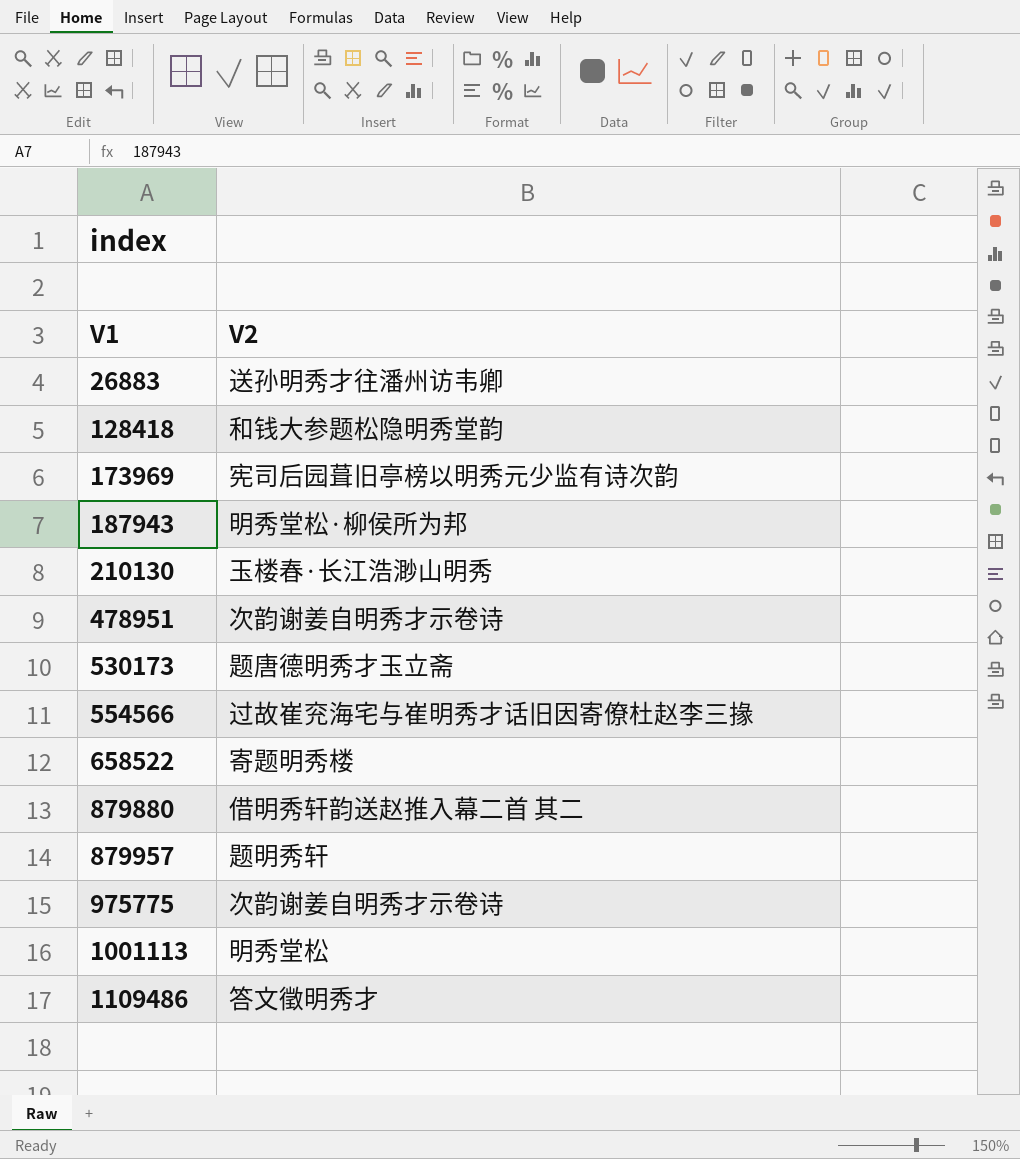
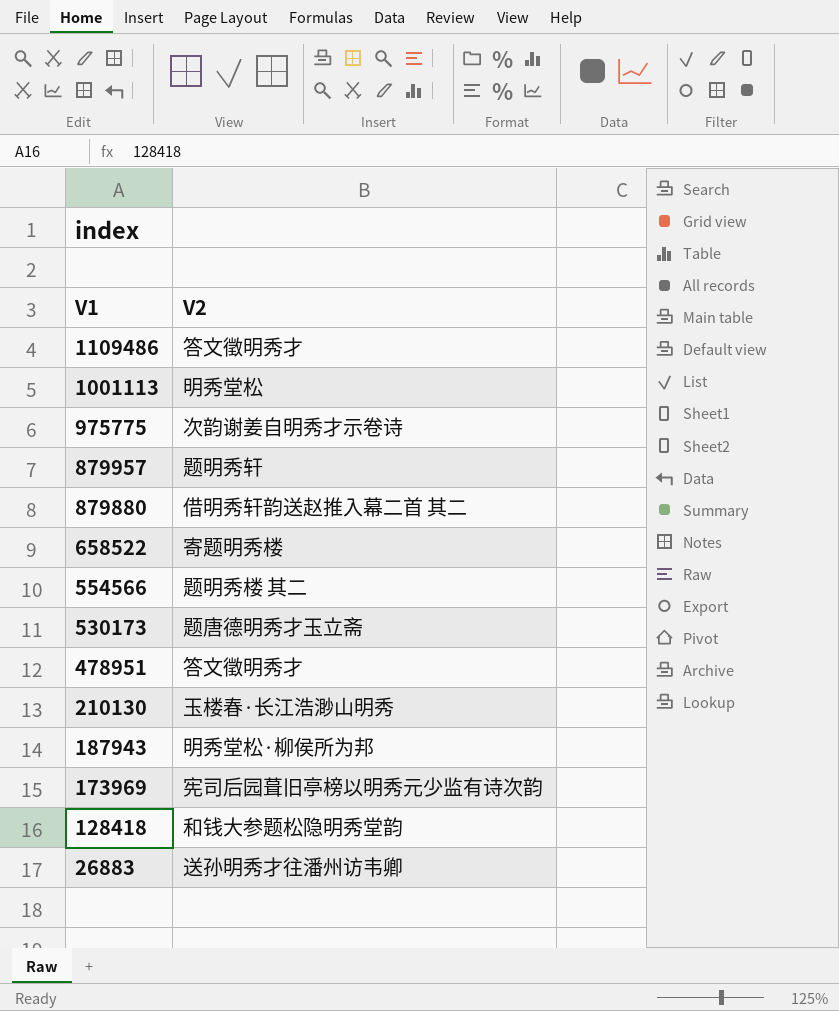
row order: V1 ascending -> V1 descending
554566 | V2: 过故崔兖海宅与崔明秀才话旧因寄僚杜赵李三掾 -> 题明秀楼 其二
478951 | V2: 次韵谢姜自明秀才示卷诗 -> 答文徵明秀才

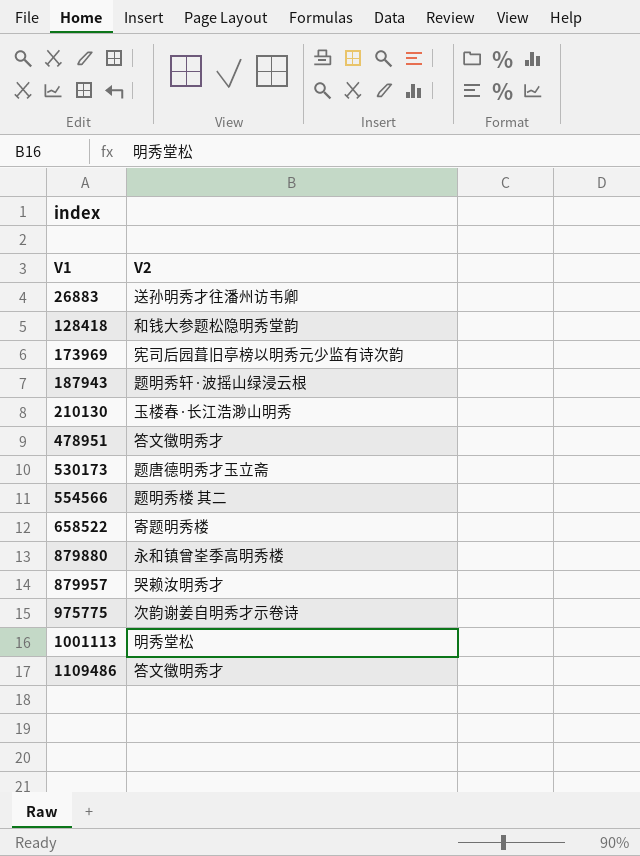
row order: V1 descending -> V1 ascending
187943 | V2: 明秀堂松·柳侯所为邦 -> 题明秀轩·波摇山绿浸云根
879880 | V2: 借明秀轩韵送赵推入幕二首 其二 -> 永和镇曾峑季高明秀楼
879957 | V2: 题明秀轩 -> 哭赖汝明秀才

